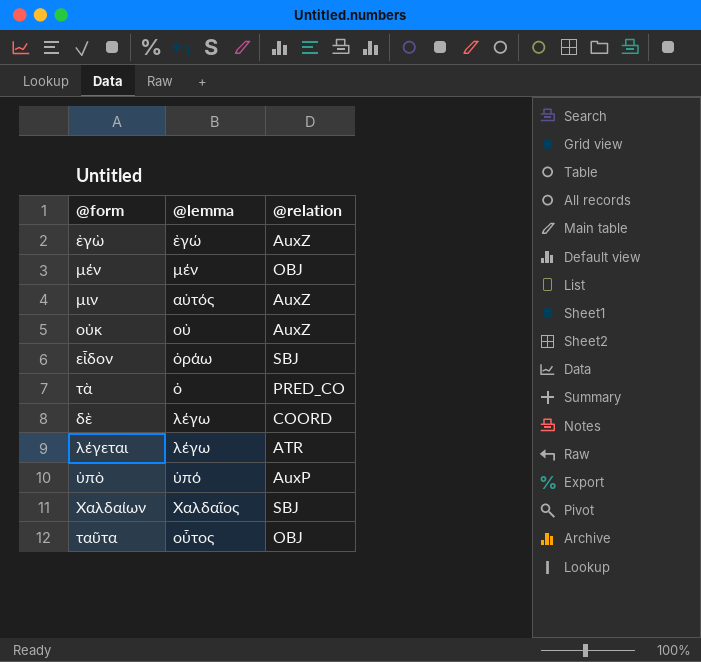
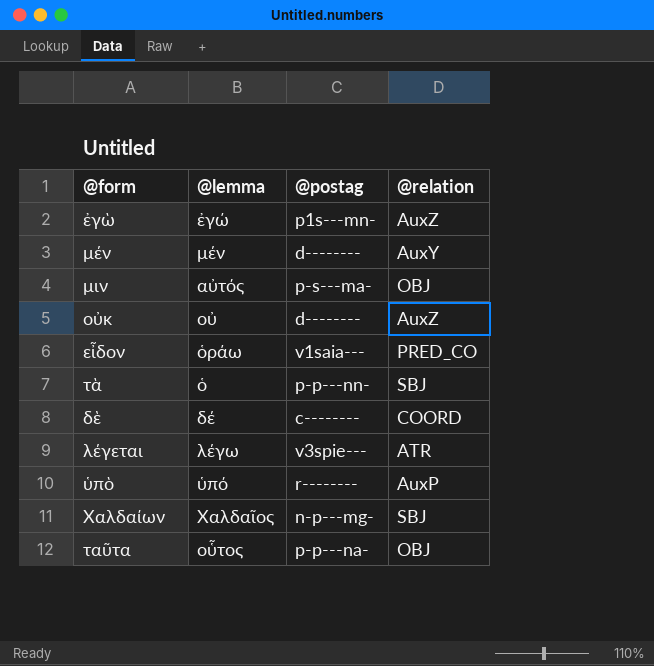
column @postag | position: none -> 3
μέν | @relation: OBJ -> AuxY
μιν | @relation: AuxZ -> OBJ
εἶδον | @relation: SBJ -> PRED_CO
τὰ | @relation: PRED_CO -> SBJ
δὲ | @lemma: λέγω -> δέ

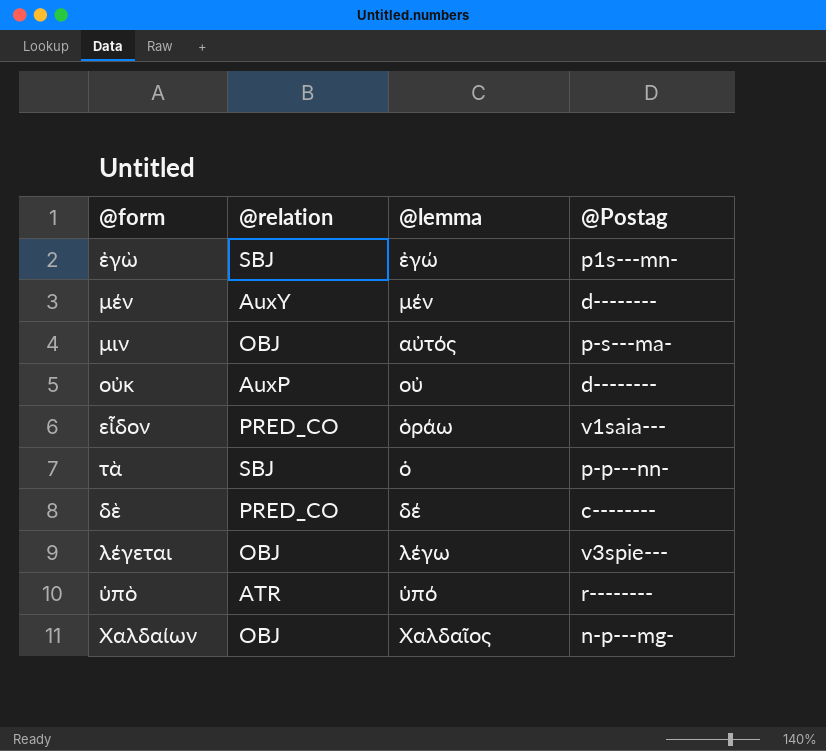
column @relation | position: 4 -> 2
column name: @postag -> @Postag
row ταῦτα: οὗτος | p-p---na- | OBJ -> none
ἐγὼ | @relation: AuxZ -> SBJ
οὐκ | @relation: AuxZ -> AuxP
δὲ | @relation: COORD -> PRED_CO
λέγεται | @relation: ATR -> OBJ
ὑπὸ | @relation: AuxP -> ATR
Χαλδαίων | @relation: SBJ -> OBJ

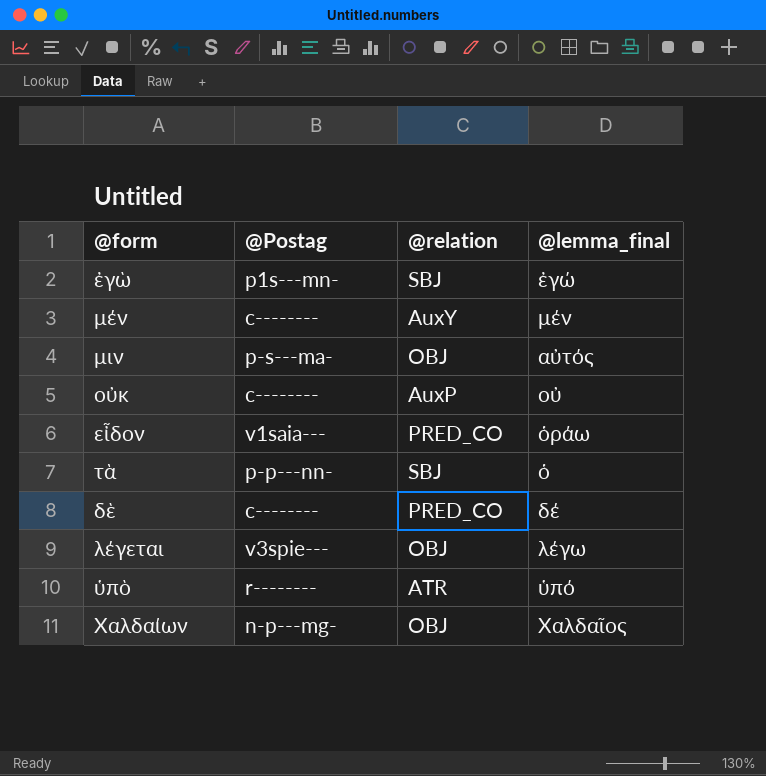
column @Postag | position: 4 -> 2
column name: @lemma -> @lemma_final
μέν | @Postag: d-------- -> c--------
οὐκ | @Postag: d-------- -> c--------

